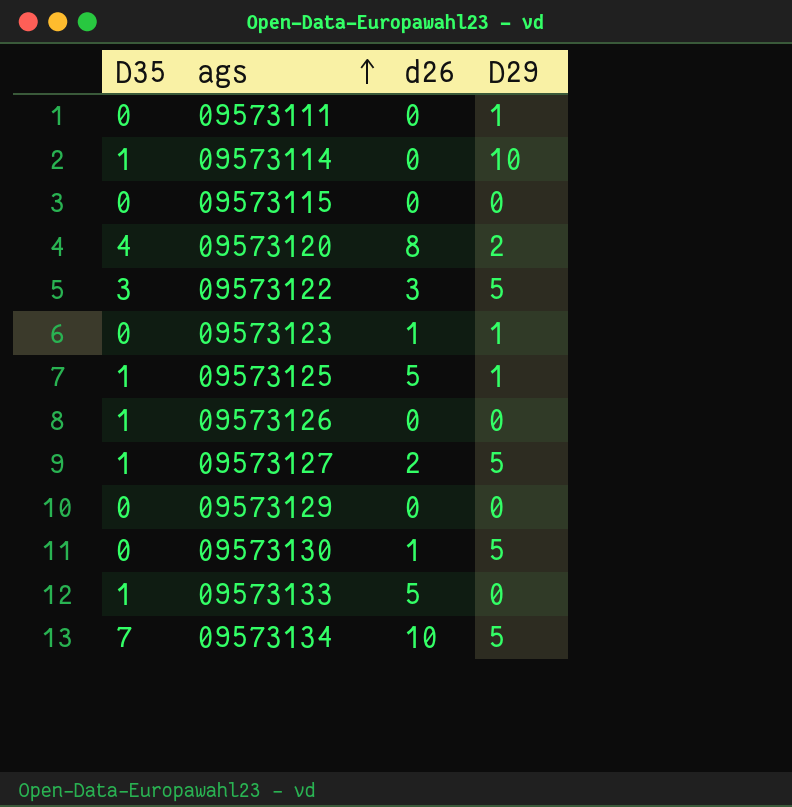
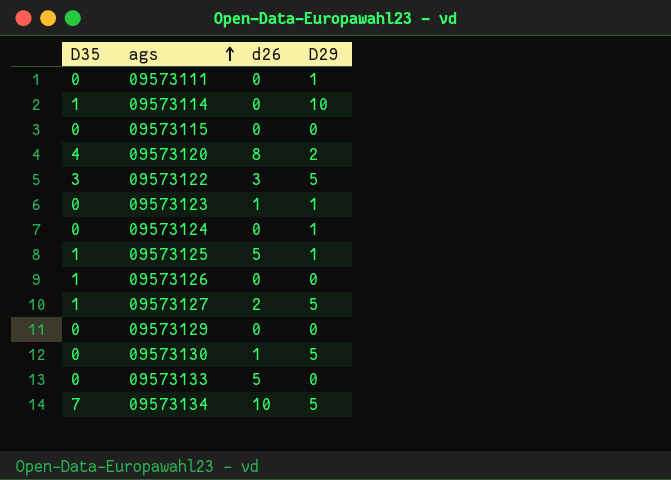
row 09573124: none -> 0 | 0 | 1
09573133 | D35: 1 -> 0

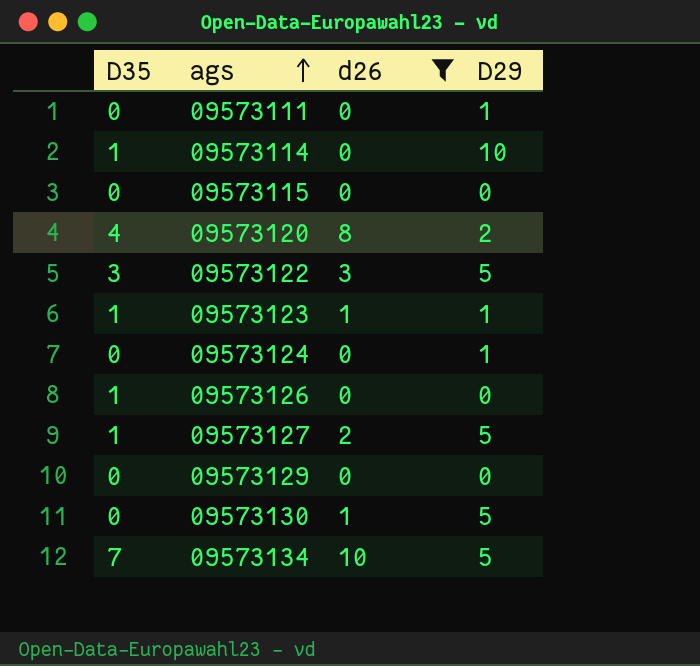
filter: none -> d26 != 5
09573123 | D35: 0 -> 1

